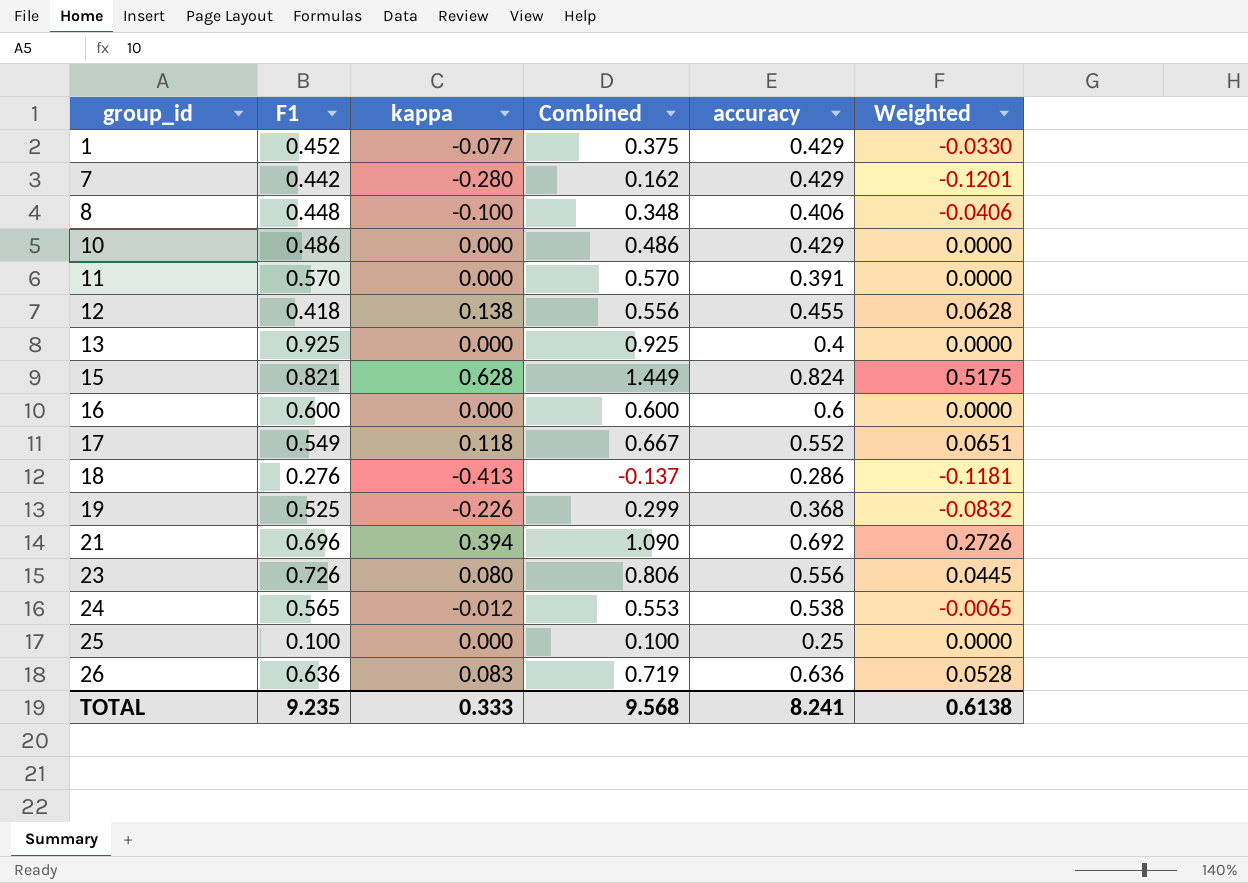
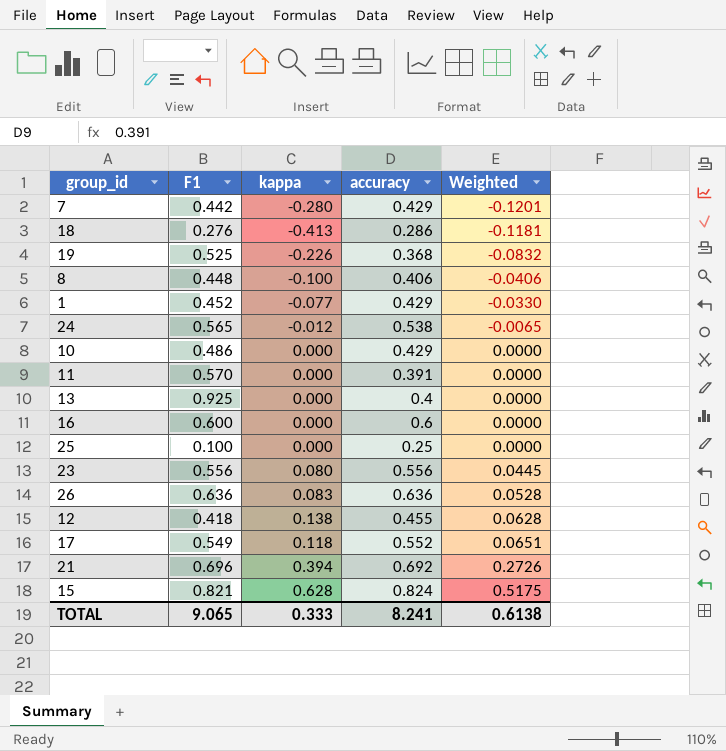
row order: group_id ascending -> Weighted ascending
column Combined | formula: [F1] + [kappa] -> none
23 | F1: 0.726 -> 0.556
TOTAL | F1: 9.235 -> 9.065

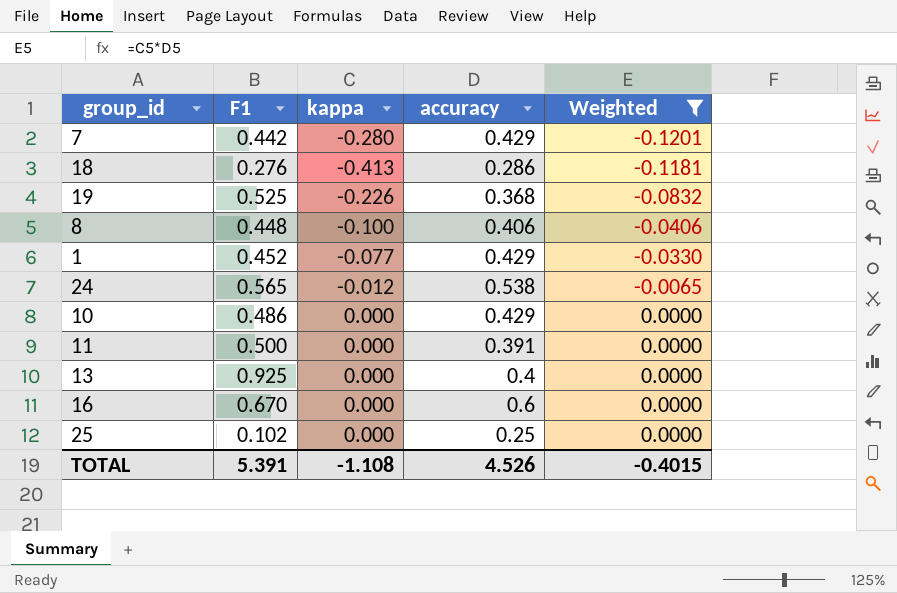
filter: none -> Weighted <= 0.0000
11 | F1: 0.570 -> 0.500
16 | F1: 0.600 -> 0.670
25 | F1: 0.100 -> 0.102
TOTAL | F1: 9.065 -> 5.391
TOTAL | kappa: 0.333 -> -1.108
TOTAL | accuracy: 8.241 -> 4.526
TOTAL | Weighted: 0.6138 -> -0.4015

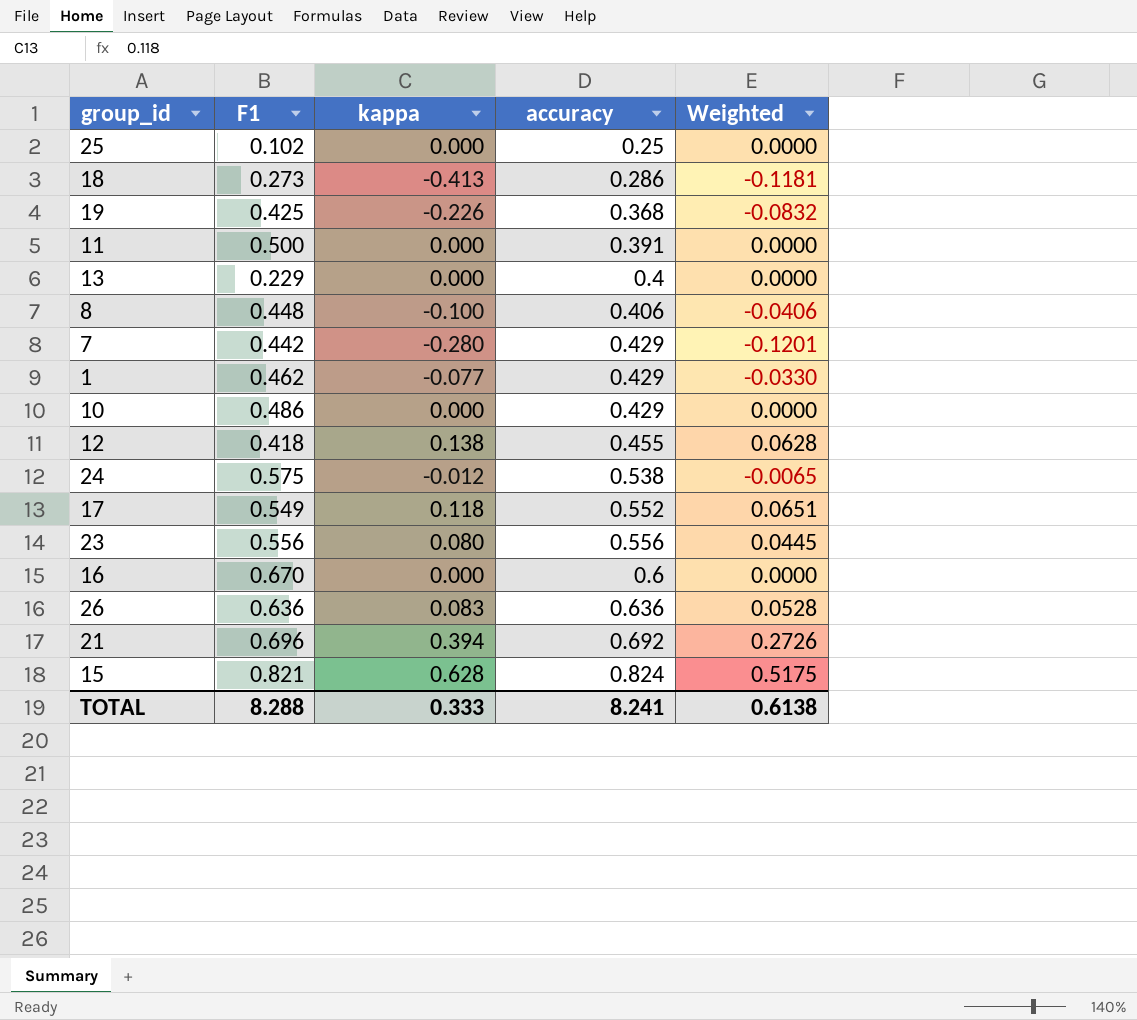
filter: Weighted <= 0.0000 -> none
row order: Weighted ascending -> accuracy ascending
18 | F1: 0.276 -> 0.273
19 | F1: 0.525 -> 0.425
13 | F1: 0.925 -> 0.229
1 | F1: 0.452 -> 0.462
24 | F1: 0.565 -> 0.575
TOTAL | F1: 5.391 -> 8.288
TOTAL | kappa: -1.108 -> 0.333
TOTAL | accuracy: 4.526 -> 8.241
TOTAL | Weighted: -0.4015 -> 0.6138

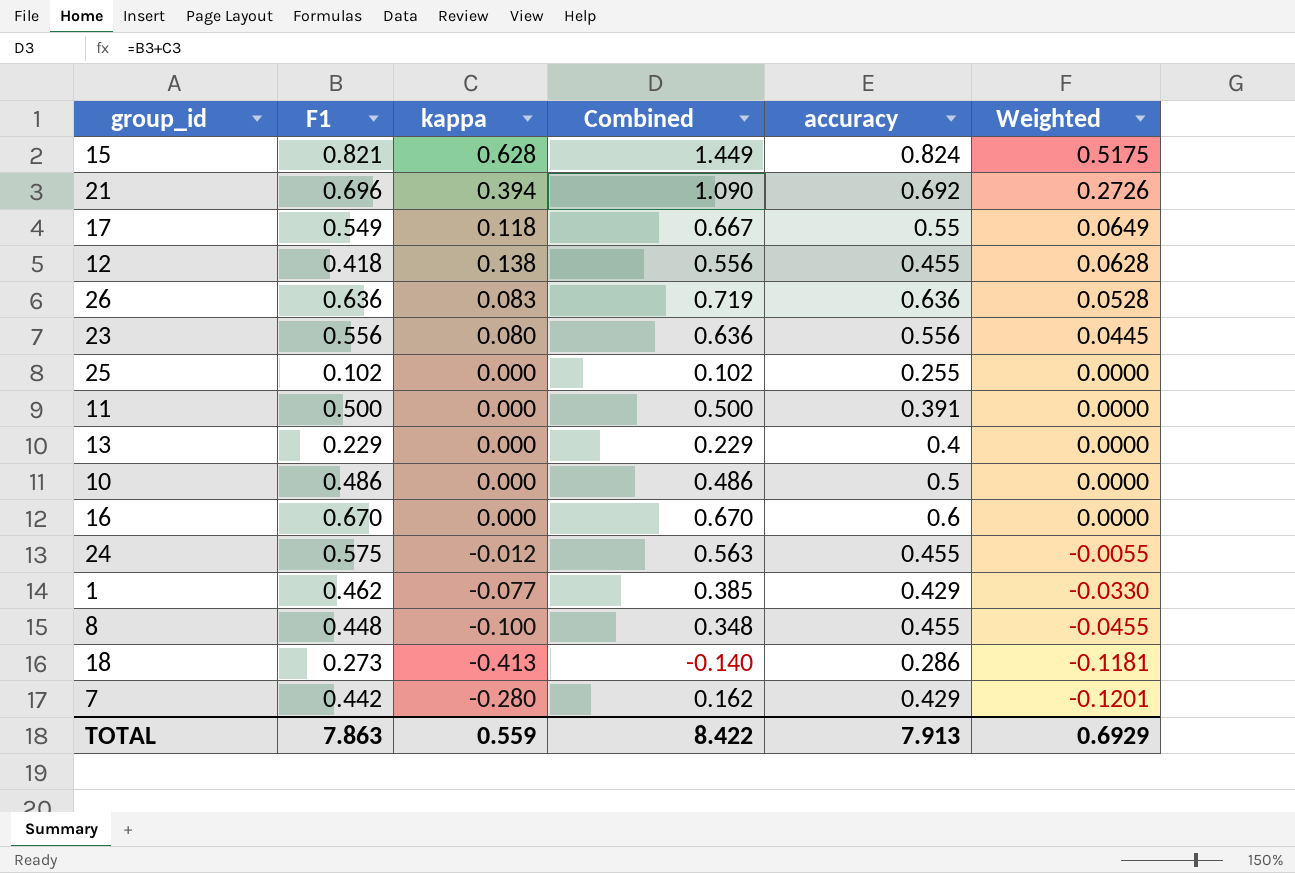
row order: accuracy ascending -> Weighted descending
column Combined | formula: none -> [F1] + [kappa]
row 19: 0.425 | -0.226 | 0.368 | -0.0832 -> none
17 | accuracy: 0.552 -> 0.55
17 | Weighted: 0.0651 -> 0.0649
25 | accuracy: 0.25 -> 0.255
10 | accuracy: 0.429 -> 0.5
24 | accuracy: 0.538 -> 0.455
24 | Weighted: -0.0065 -> -0.0055
8 | accuracy: 0.406 -> 0.455
8 | Weighted: -0.0406 -> -0.0455
TOTAL | F1: 8.288 -> 7.863
TOTAL | kappa: 0.333 -> 0.559
TOTAL | accuracy: 8.241 -> 7.913
TOTAL | Weighted: 0.6138 -> 0.6929

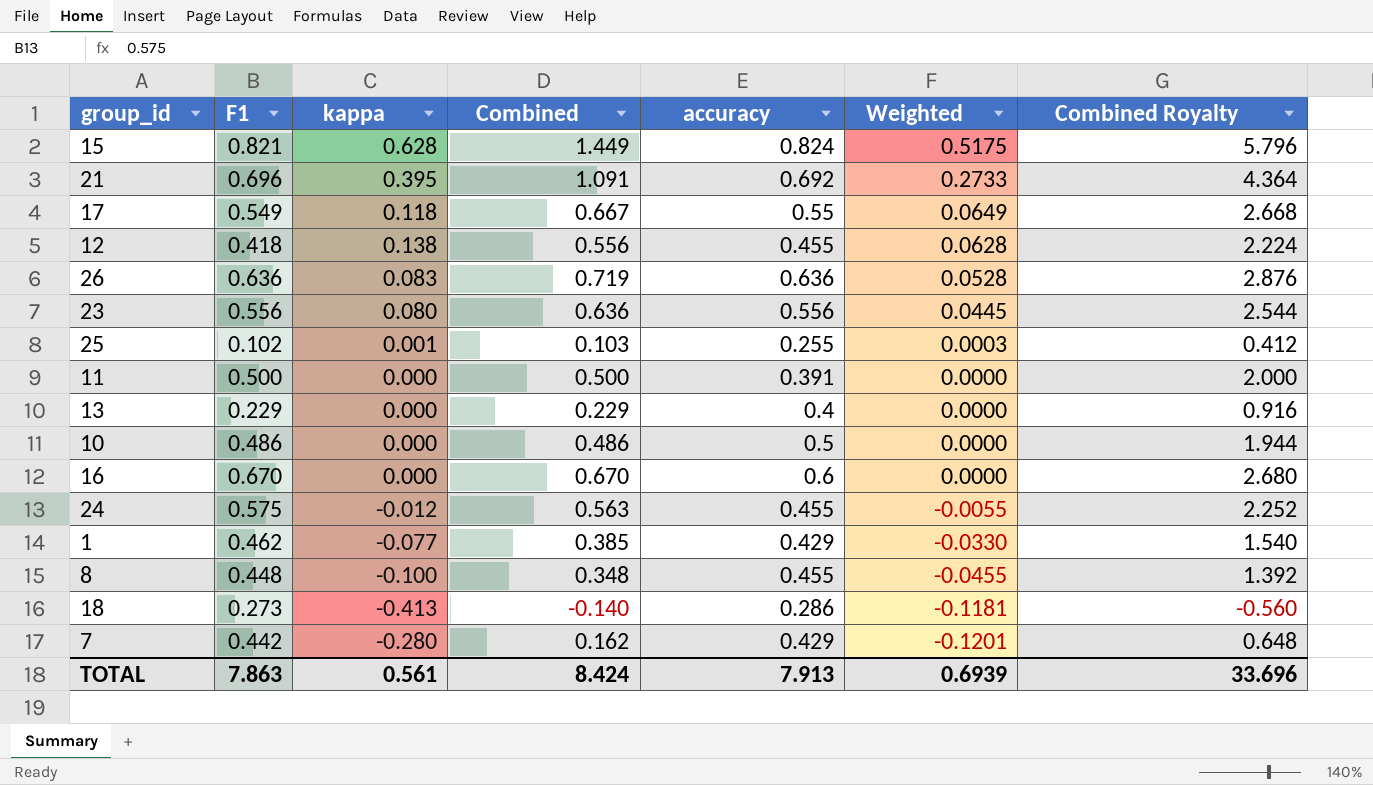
column Combined Royalty | formula: none -> [Combined] * 4
21 | kappa: 0.394 -> 0.395
21 | Combined: 1.090 -> 1.091
21 | Weighted: 0.2726 -> 0.2733
25 | kappa: 0.000 -> 0.001
25 | Combined: 0.102 -> 0.103
25 | Weighted: 0.0000 -> 0.0003
TOTAL | kappa: 0.559 -> 0.561
TOTAL | Combined: 8.422 -> 8.424
TOTAL | Weighted: 0.6929 -> 0.6939

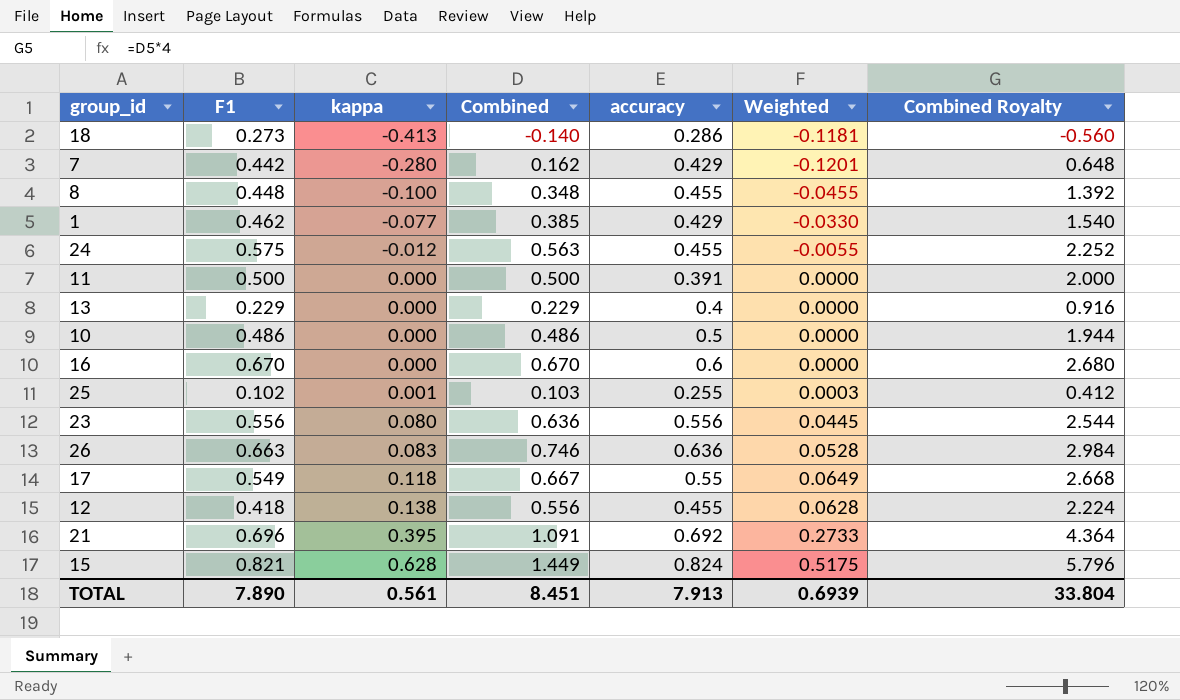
row order: Weighted descending -> kappa ascending
26 | F1: 0.636 -> 0.663
26 | Combined: 0.719 -> 0.746
26 | Combined Royalty: 2.876 -> 2.984
TOTAL | F1: 7.863 -> 7.890
TOTAL | Combined: 8.424 -> 8.451
TOTAL | Combined Royalty: 33.696 -> 33.804

